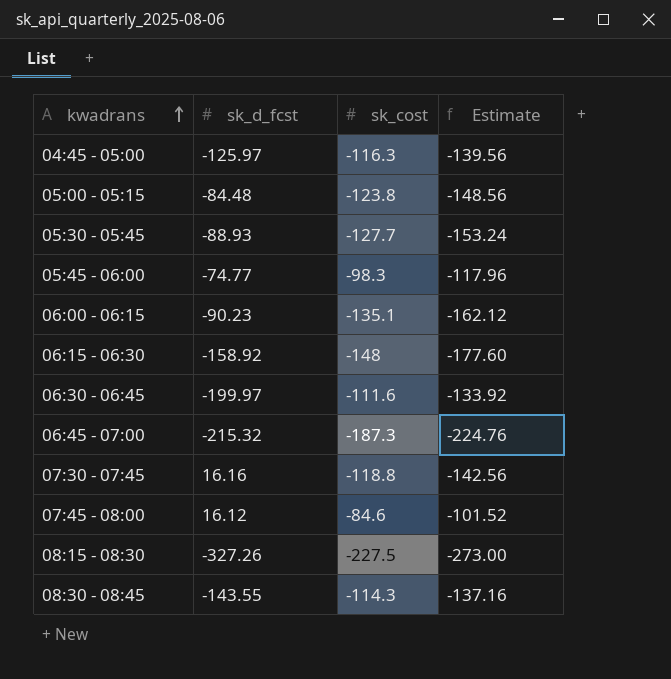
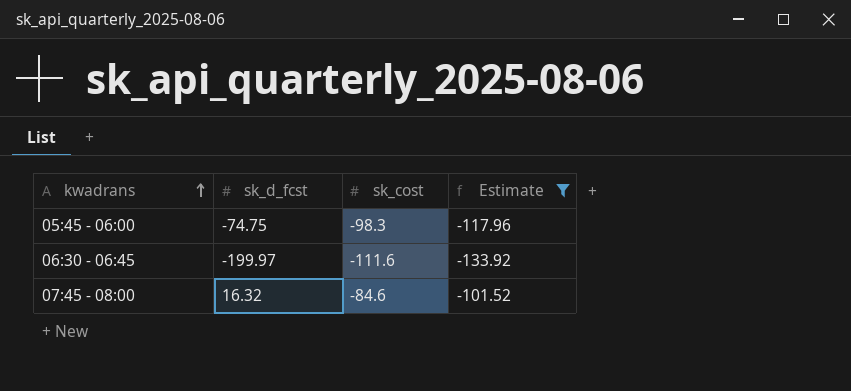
filter: none -> Estimate >= -133.92
05:45 - 06:00 | sk_d_fcst: -74.77 -> -74.75
07:45 - 08:00 | sk_d_fcst: 16.12 -> 16.32

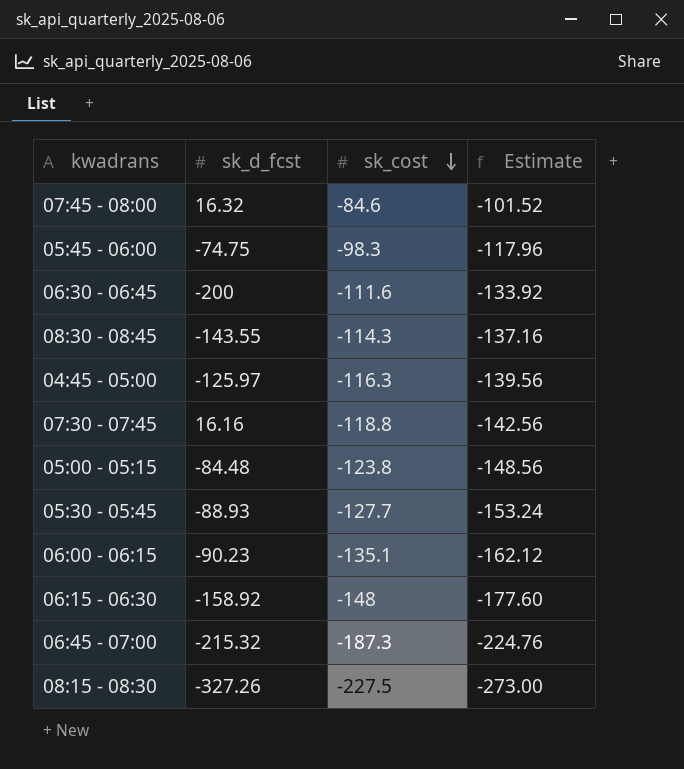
filter: Estimate >= -133.92 -> none
row order: kwadrans ascending -> sk_cost descending
06:30 - 06:45 | sk_d_fcst: -199.97 -> -200

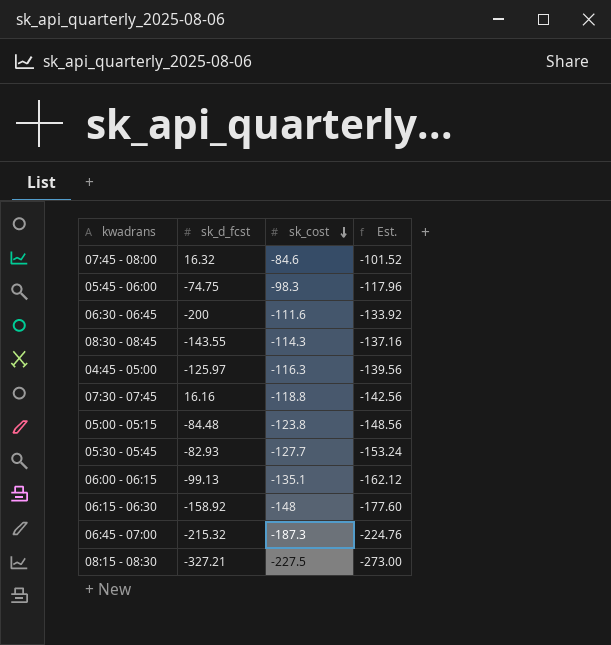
column name: Estimate -> Est.
05:30 - 05:45 | sk_d_fcst: -88.93 -> -82.93
06:00 - 06:15 | sk_d_fcst: -90.23 -> -99.13
08:15 - 08:30 | sk_d_fcst: -327.26 -> -327.21

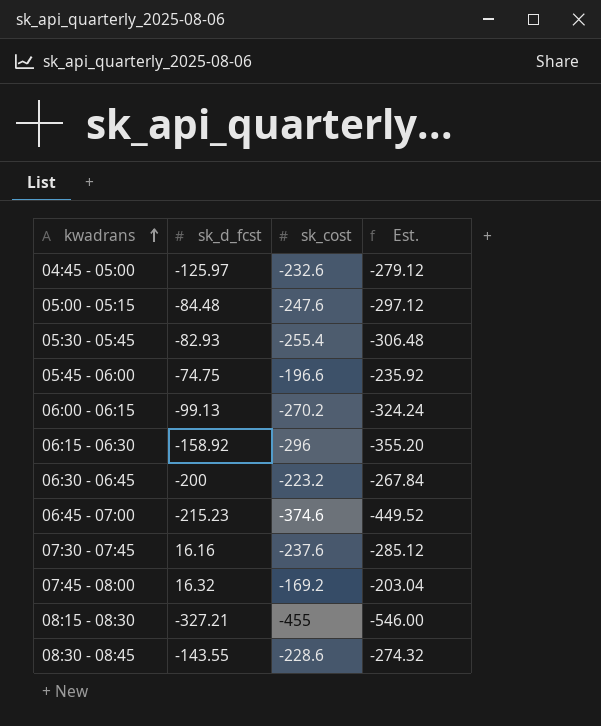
row order: sk_cost descending -> kwadrans ascending
04:45 - 05:00 | sk_cost: -116.3 -> -232.6
04:45 - 05:00 | Est.: -139.56 -> -279.12
05:00 - 05:15 | sk_cost: -123.8 -> -247.6
05:00 - 05:15 | Est.: -148.56 -> -297.12
05:30 - 05:45 | sk_cost: -127.7 -> -255.4
05:30 - 05:45 | Est.: -153.24 -> -306.48
05:45 - 06:00 | sk_cost: -98.3 -> -196.6
05:45 - 06:00 | Est.: -117.96 -> -235.92
06:00 - 06:15 | sk_cost: -135.1 -> -270.2
06:00 - 06:15 | Est.: -162.12 -> -324.24
06:15 - 06:30 | sk_cost: -148 -> -296
06:15 - 06:30 | Est.: -177.60 -> -355.20
06:30 - 06:45 | sk_cost: -111.6 -> -223.2
06:30 - 06:45 | Est.: -133.92 -> -267.84
06:45 - 07:00 | sk_d_fcst: -215.32 -> -215.23
06:45 - 07:00 | sk_cost: -187.3 -> -374.6
06:45 - 07:00 | Est.: -224.76 -> -449.52
07:30 - 07:45 | sk_cost: -118.8 -> -237.6
07:30 - 07:45 | Est.: -142.56 -> -285.12
07:45 - 08:00 | sk_cost: -84.6 -> -169.2
07:45 - 08:00 | Est.: -101.52 -> -203.04
08:15 - 08:30 | sk_cost: -227.5 -> -455
08:15 - 08:30 | Est.: -273.00 -> -546.00
08:30 - 08:45 | sk_cost: -114.3 -> -228.6
08:30 - 08:45 | Est.: -137.16 -> -274.32

